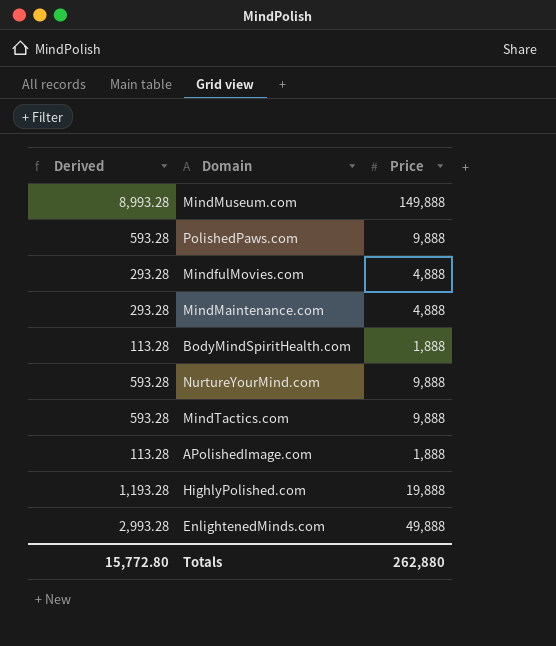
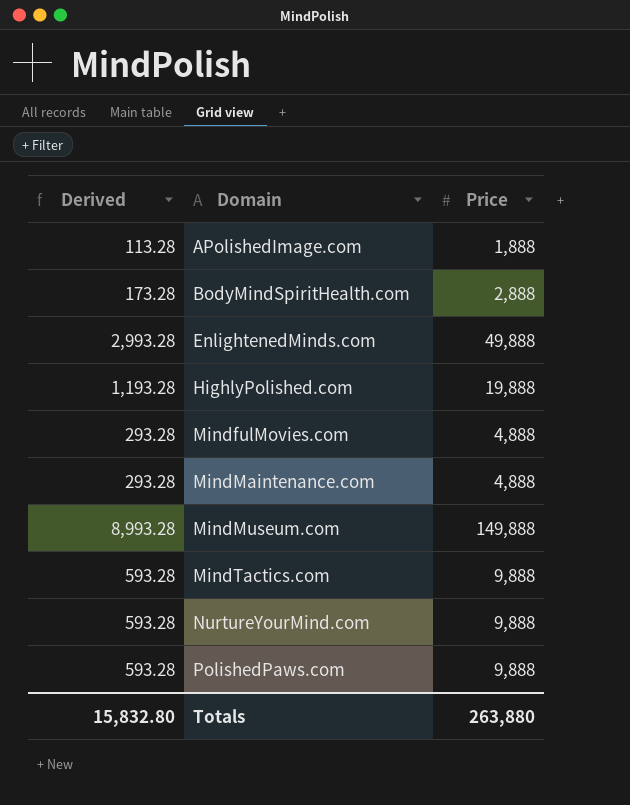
row order: none -> Domain ascending
BodyMindSpiritHealth.com | Derived: 113.28 -> 173.28
BodyMindSpiritHealth.com | Price: 1,888 -> 2,888
Totals | Derived: 15,772.80 -> 15,832.80
Totals | Price: 262,880 -> 263,880

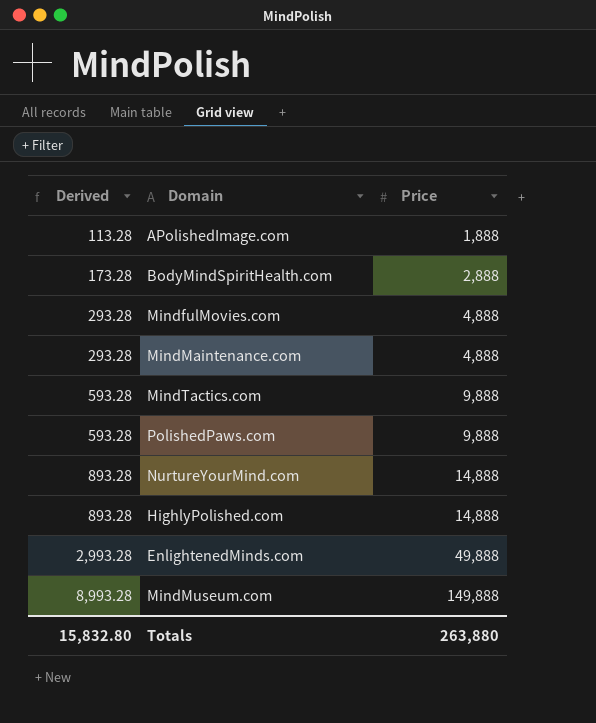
row order: Domain ascending -> Derived ascending
NurtureYourMind.com | Derived: 593.28 -> 893.28
NurtureYourMind.com | Price: 9,888 -> 14,888
HighlyPolished.com | Derived: 1,193.28 -> 893.28
HighlyPolished.com | Price: 19,888 -> 14,888

